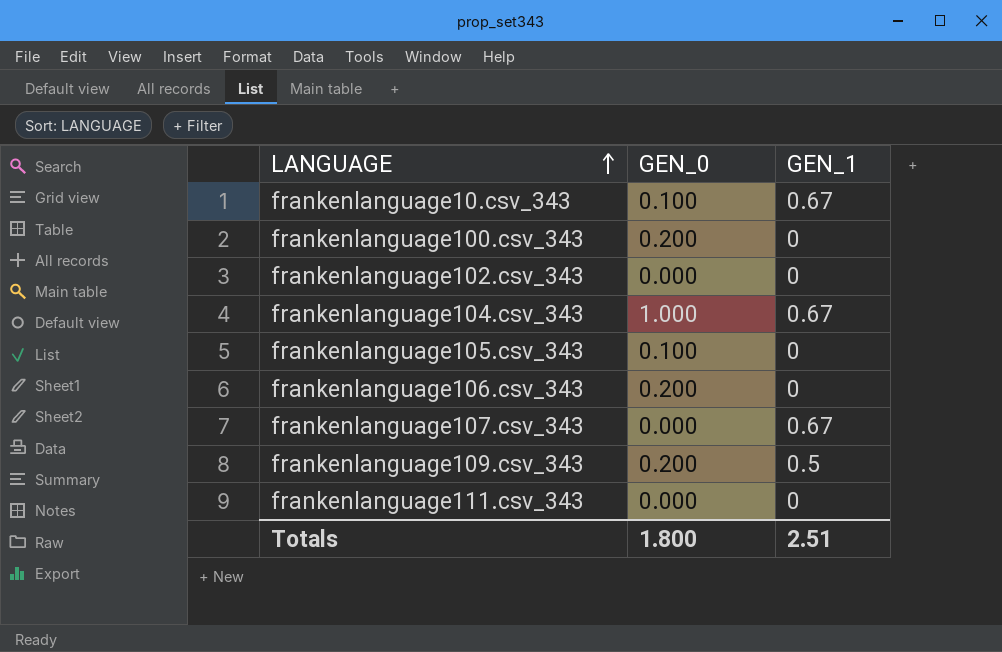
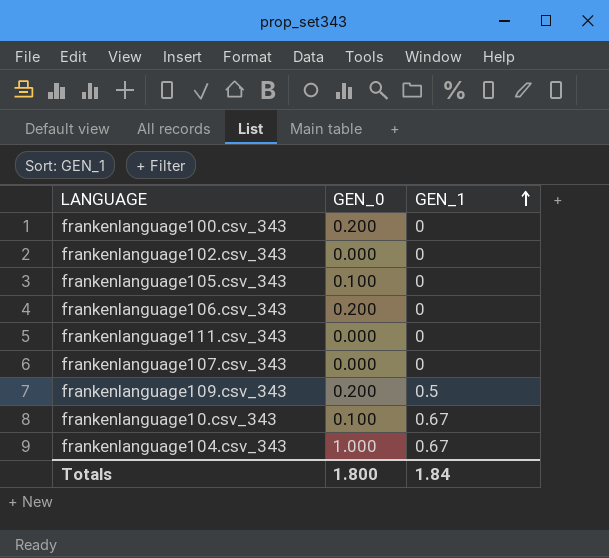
row order: LANGUAGE ascending -> GEN_1 ascending
frankenlanguage107.csv_343 | GEN_1: 0.67 -> 0
Totals | GEN_1: 2.51 -> 1.84

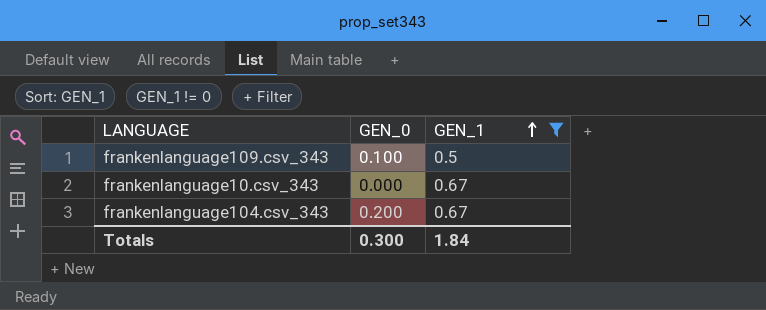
filter: none -> GEN_1 != 0
frankenlanguage109.csv_343 | GEN_0: 0.200 -> 0.100
frankenlanguage10.csv_343 | GEN_0: 0.100 -> 0.000
frankenlanguage104.csv_343 | GEN_0: 1.000 -> 0.200
Totals | GEN_0: 1.800 -> 0.300

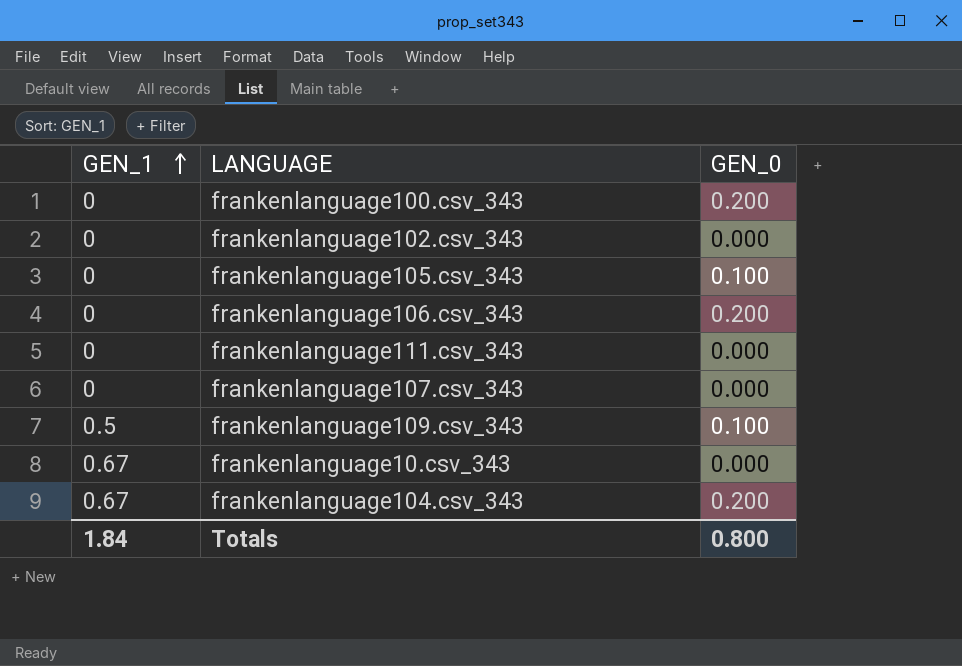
filter: GEN_1 != 0 -> none
column GEN_1 | position: 3 -> 1
Totals | GEN_0: 0.300 -> 0.800

